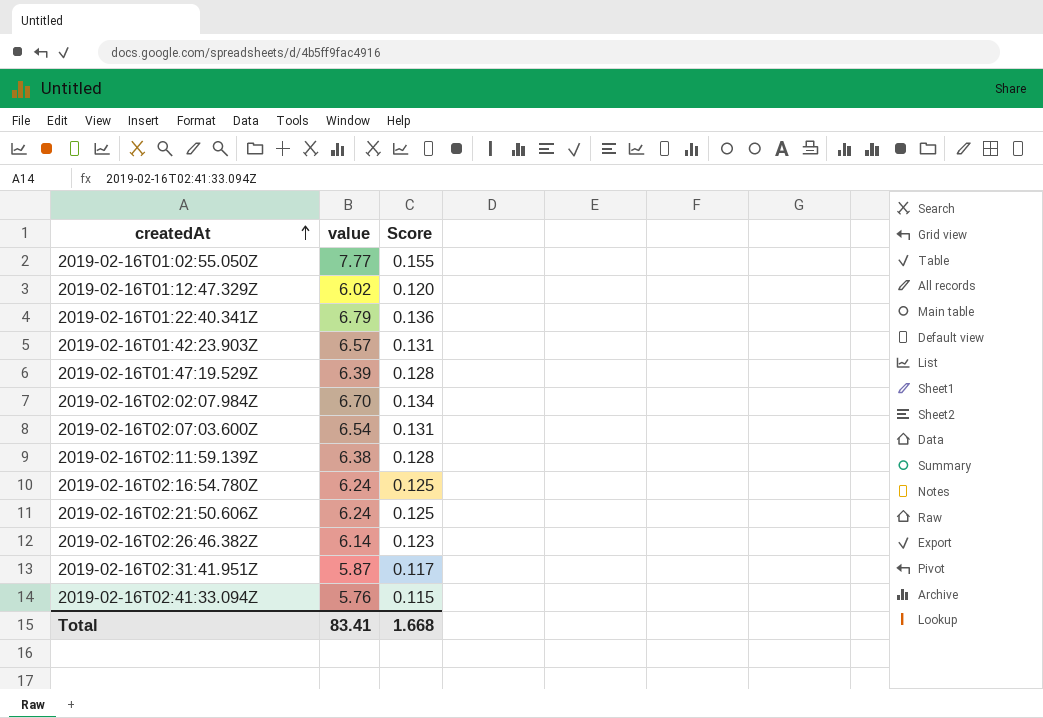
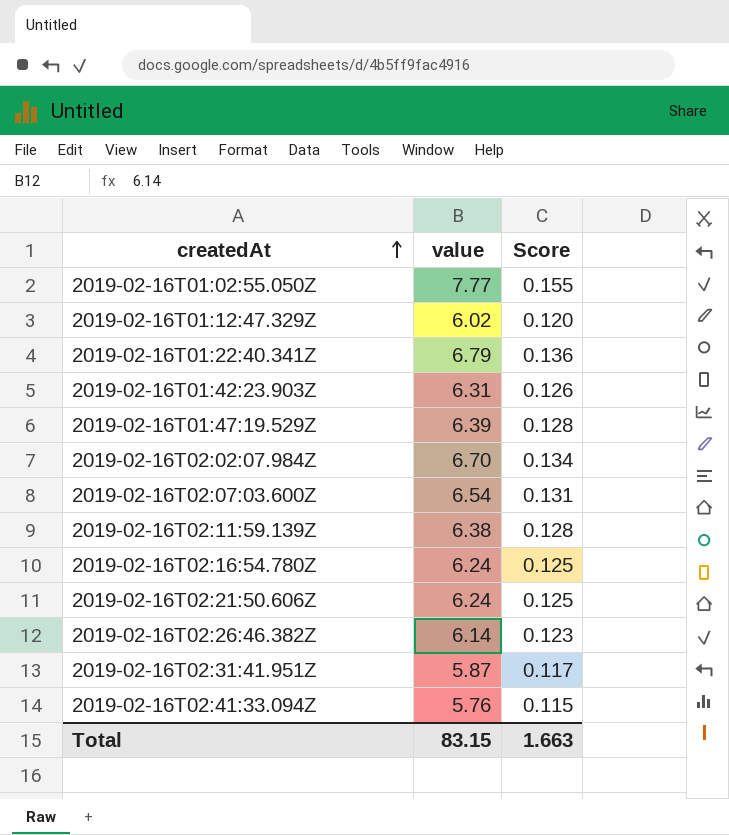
2019-02-16T01:42:23.903Z | value: 6.57 -> 6.31
2019-02-16T01:42:23.903Z | Score: 0.131 -> 0.126
Total | value: 83.41 -> 83.15
Total | Score: 1.668 -> 1.663

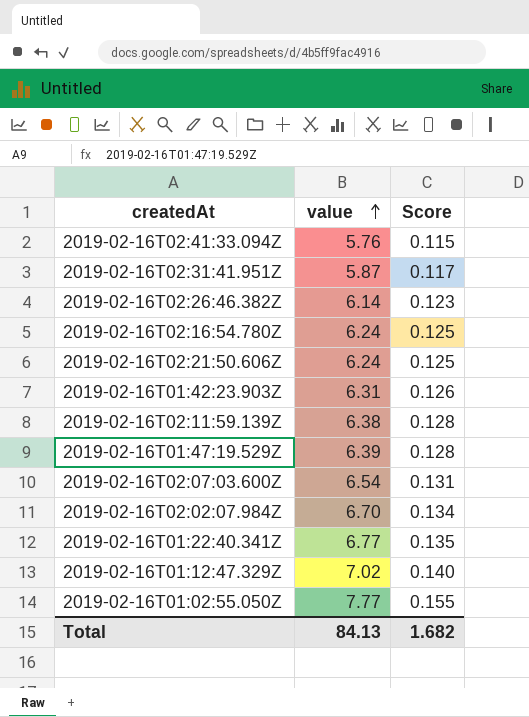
row order: createdAt ascending -> value ascending
2019-02-16T01:22:40.341Z | value: 6.79 -> 6.77
2019-02-16T01:22:40.341Z | Score: 0.136 -> 0.135
2019-02-16T01:12:47.329Z | value: 6.02 -> 7.02
2019-02-16T01:12:47.329Z | Score: 0.120 -> 0.140
Total | value: 83.15 -> 84.13
Total | Score: 1.663 -> 1.682

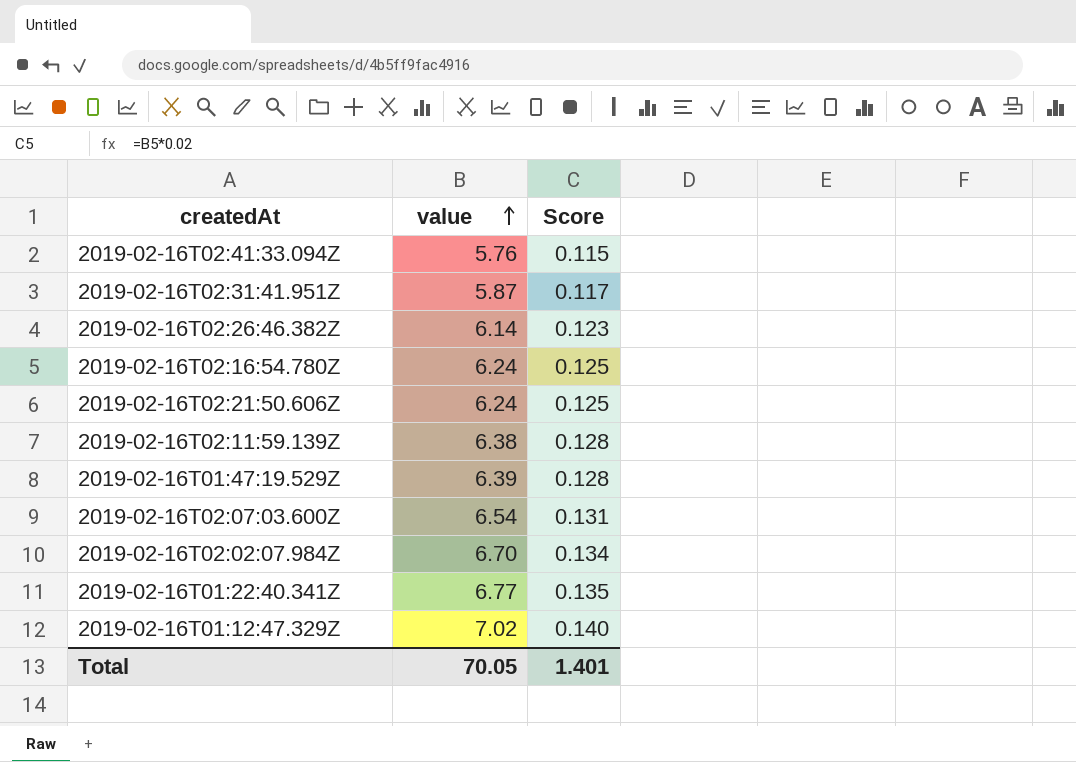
row 2019-02-16T01:42:23.903Z: 6.31 | 0.126 -> none
row 2019-02-16T01:02:55.050Z: 7.77 | 0.155 -> none
Total | value: 84.13 -> 70.05
Total | Score: 1.682 -> 1.401

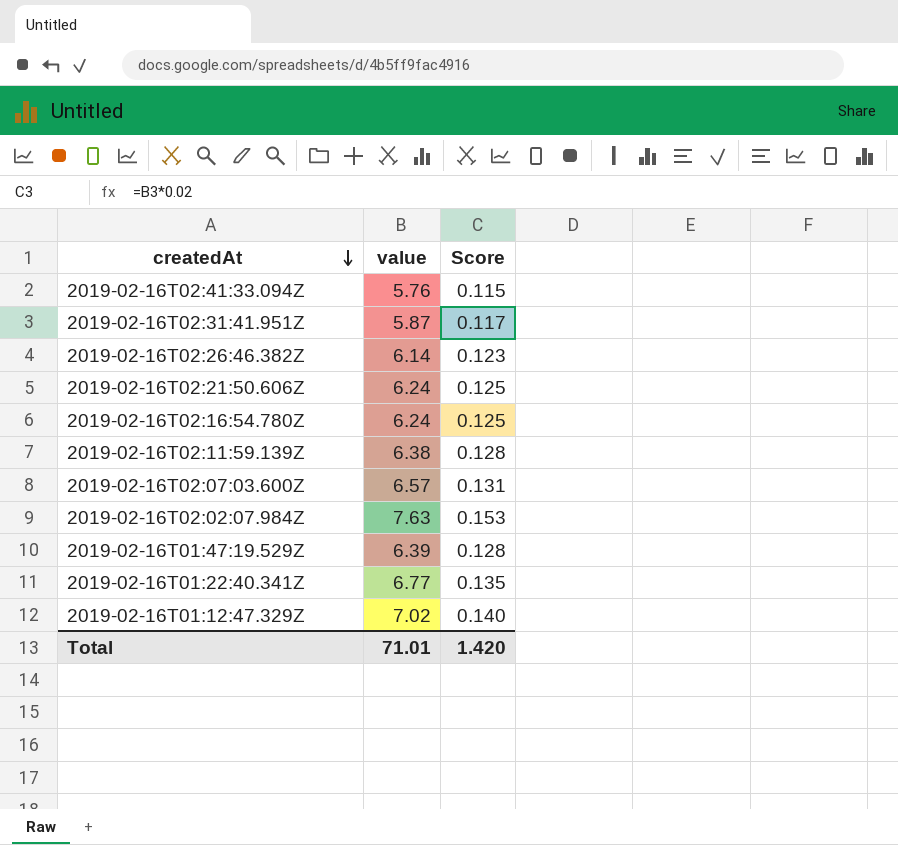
row order: value ascending -> createdAt descending
2019-02-16T02:07:03.600Z | value: 6.54 -> 6.57
2019-02-16T02:02:07.984Z | value: 6.70 -> 7.63
2019-02-16T02:02:07.984Z | Score: 0.134 -> 0.153
Total | value: 70.05 -> 71.01
Total | Score: 1.401 -> 1.420

